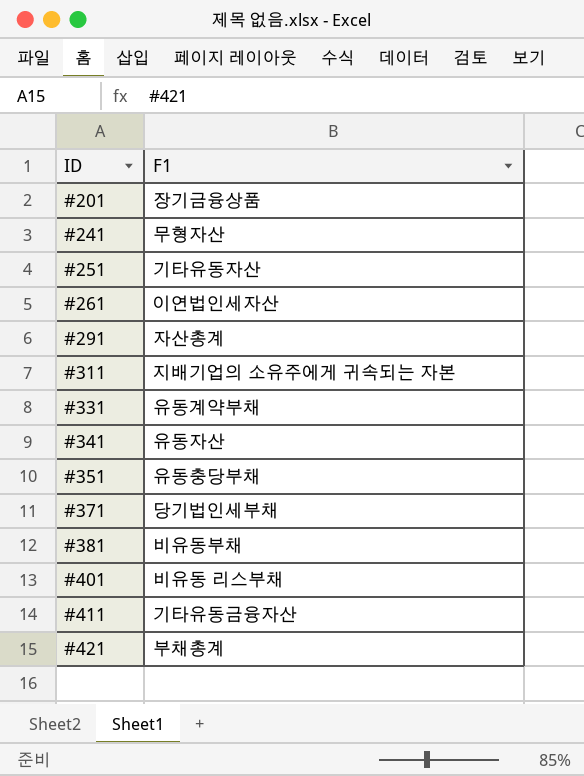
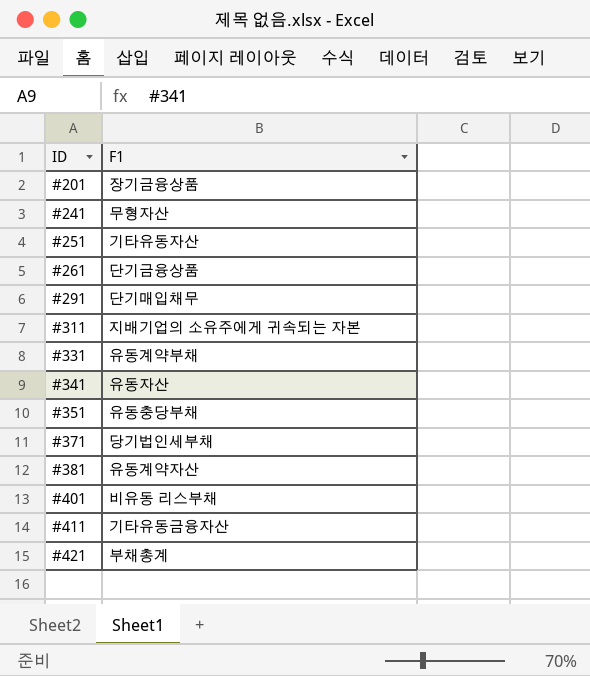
#261 | F1: 이연법인세자산 -> 단기금융상품
#291 | F1: 자산총계 -> 단기매입채무
#381 | F1: 비유동부채 -> 유동계약자산

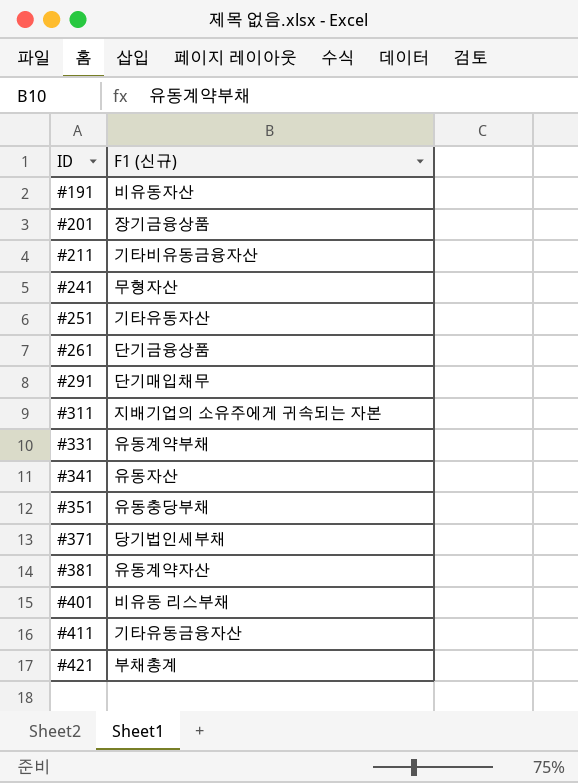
column name: F1 -> F1 (신규)
row #191: none -> 비유동자산
row #211: none -> 기타비유동금융자산

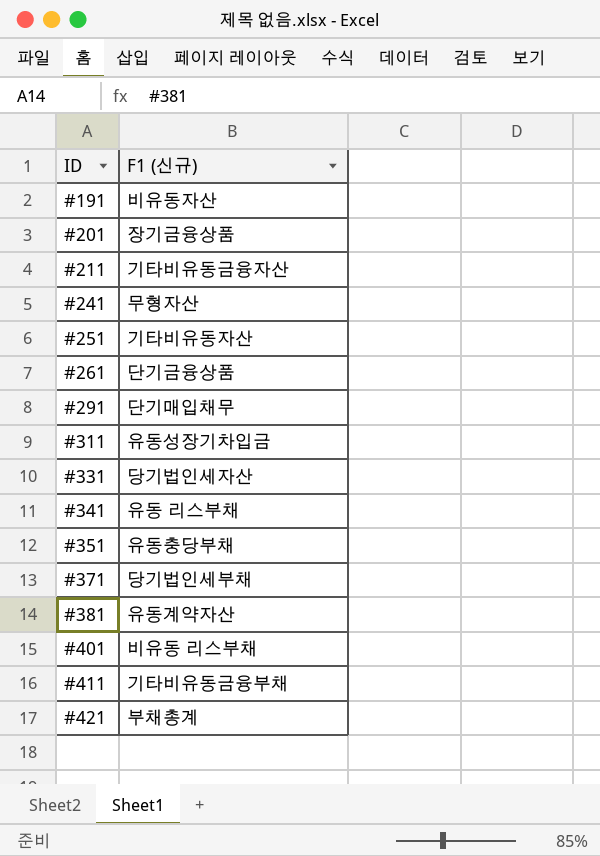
#251 | F1 (신규): 기타유동자산 -> 기타비유동자산
#311 | F1 (신규): 지배기업의 소유주에게 귀속되는 자본 -> 유동성장기차입금
#331 | F1 (신규): 유동계약부채 -> 당기법인세자산
#341 | F1 (신규): 유동자산 -> 유동 리스부채
#411 | F1 (신규): 기타유동금융자산 -> 기타비유동금융부채

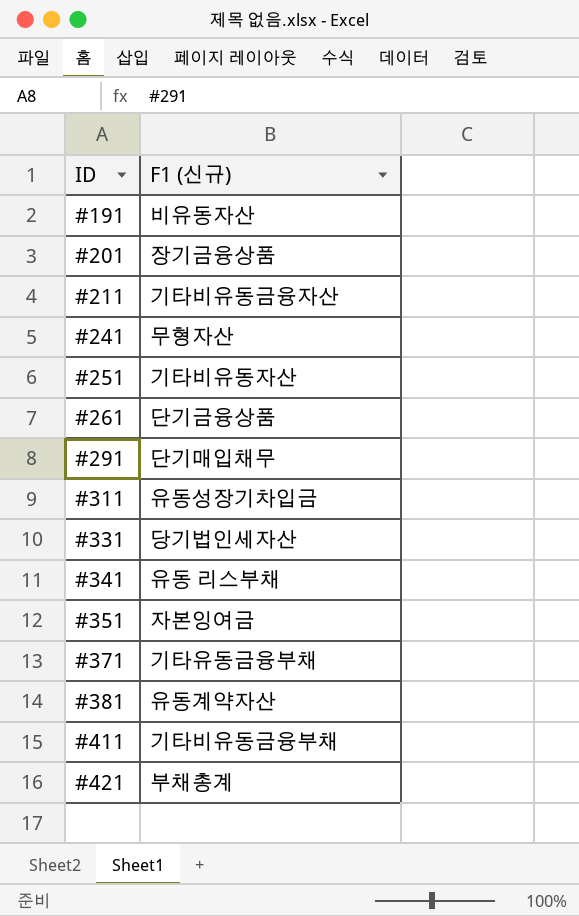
row #401: 비유동 리스부채 -> none
#351 | F1 (신규): 유동충당부채 -> 자본잉여금
#371 | F1 (신규): 당기법인세부채 -> 기타유동금융부채

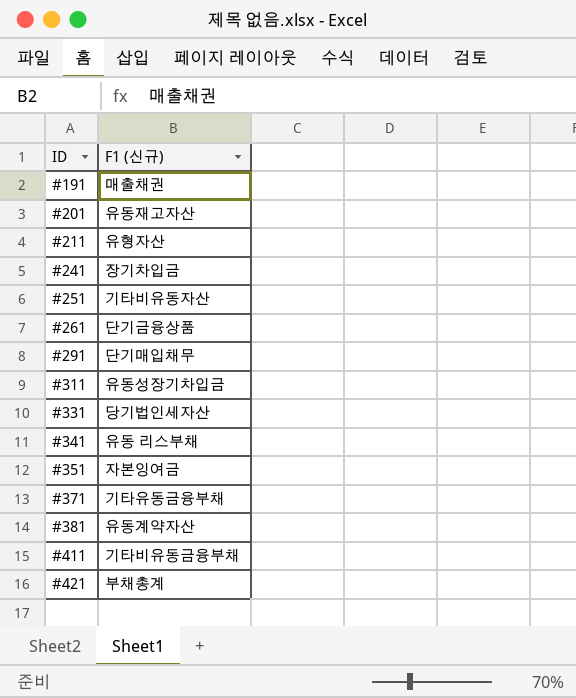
#191 | F1 (신규): 비유동자산 -> 매출채권
#201 | F1 (신규): 장기금융상품 -> 유동재고자산
#211 | F1 (신규): 기타비유동금융자산 -> 유형자산
#241 | F1 (신규): 무형자산 -> 장기차입금

